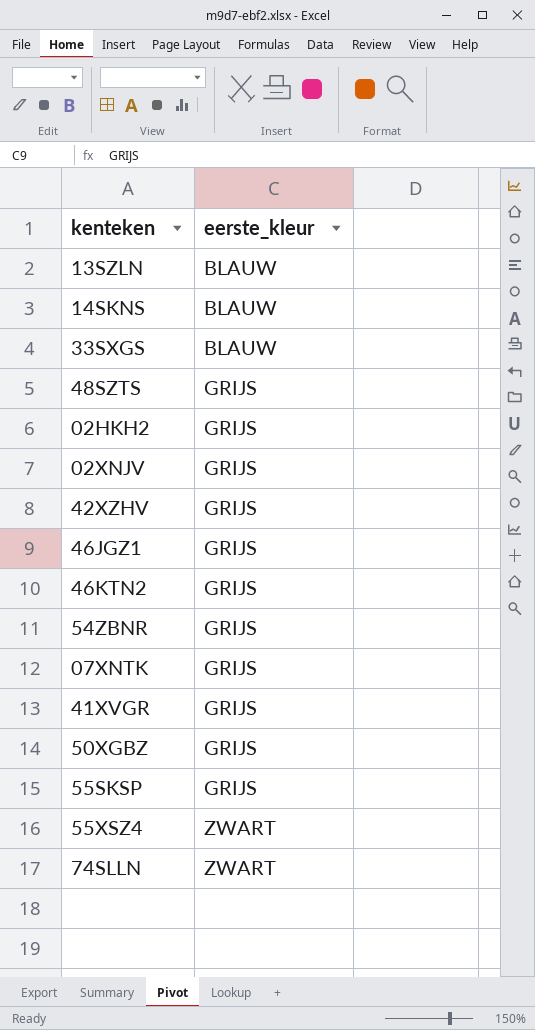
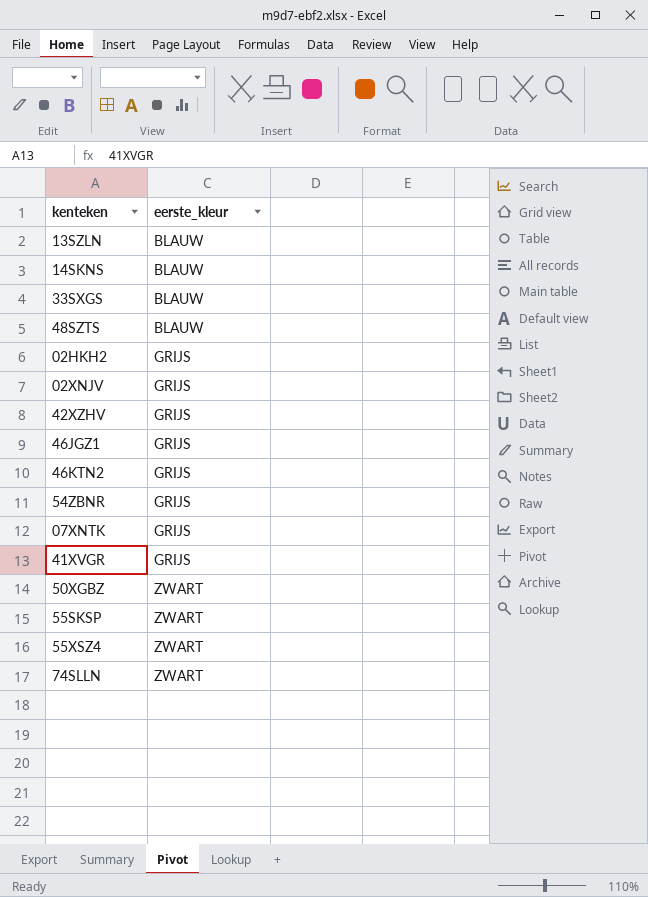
48SZTS | eerste_kleur: GRIJS -> BLAUW
50XGBZ | eerste_kleur: GRIJS -> ZWART
55SKSP | eerste_kleur: GRIJS -> ZWART

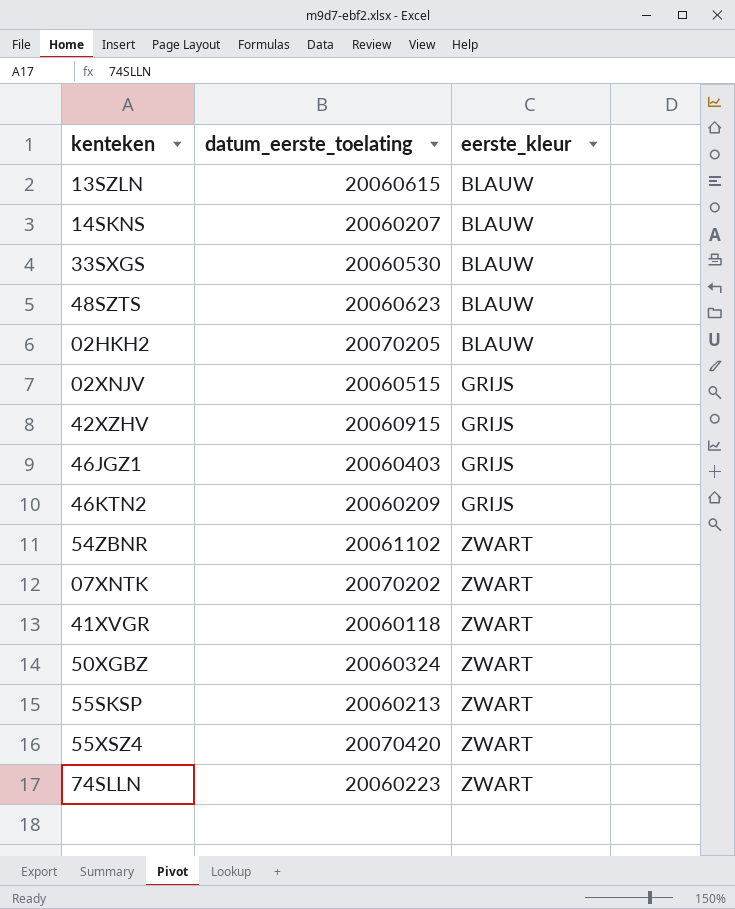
column datum_eerste_toelating | position: none -> 2
02HKH2 | eerste_kleur: GRIJS -> BLAUW
54ZBNR | eerste_kleur: GRIJS -> ZWART
07XNTK | eerste_kleur: GRIJS -> ZWART
41XVGR | eerste_kleur: GRIJS -> ZWART

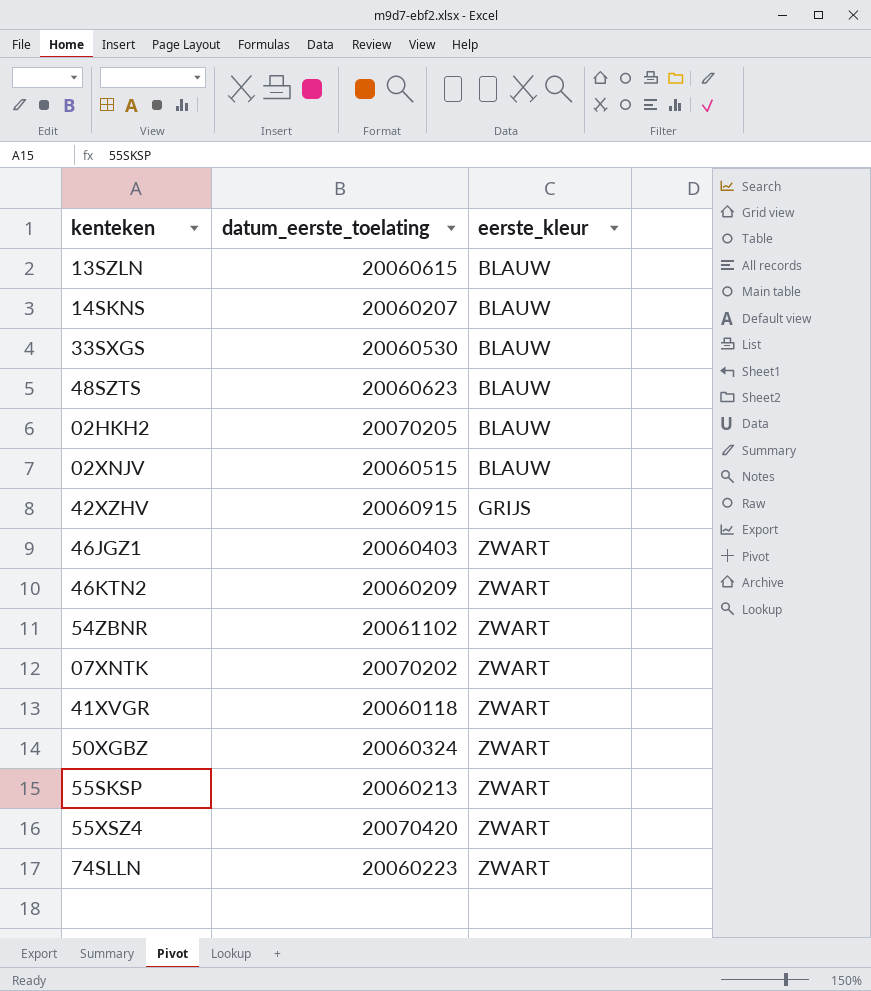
02XNJV | eerste_kleur: GRIJS -> BLAUW
46JGZ1 | eerste_kleur: GRIJS -> ZWART
46KTN2 | eerste_kleur: GRIJS -> ZWART

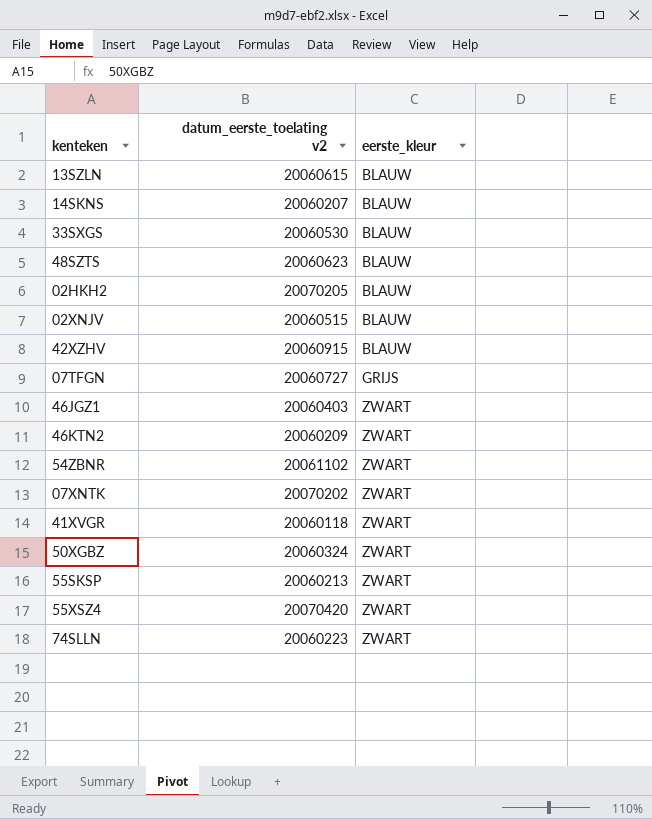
column name: datum_eerste_toelating -> datum_eerste_toelating v2
42XZHV | eerste_kleur: GRIJS -> BLAUW
row 07TFGN: none -> 20060727 | GRIJS

